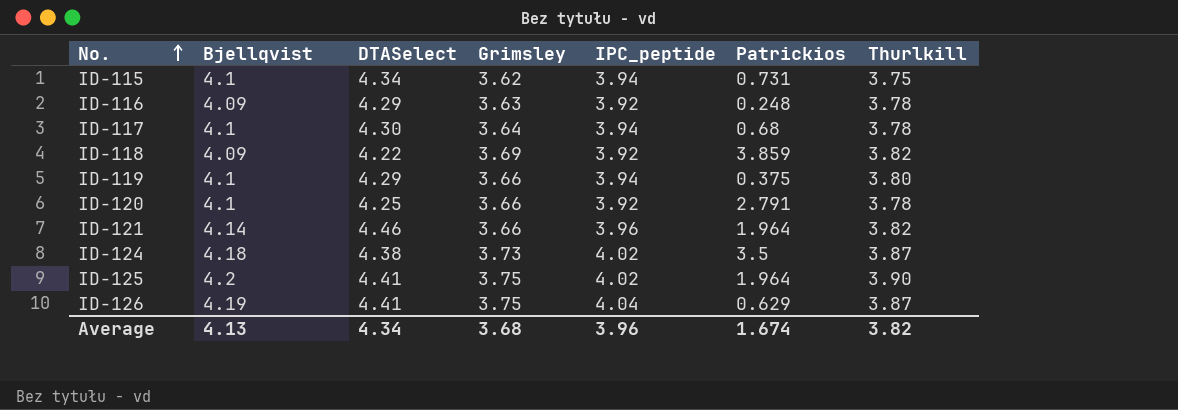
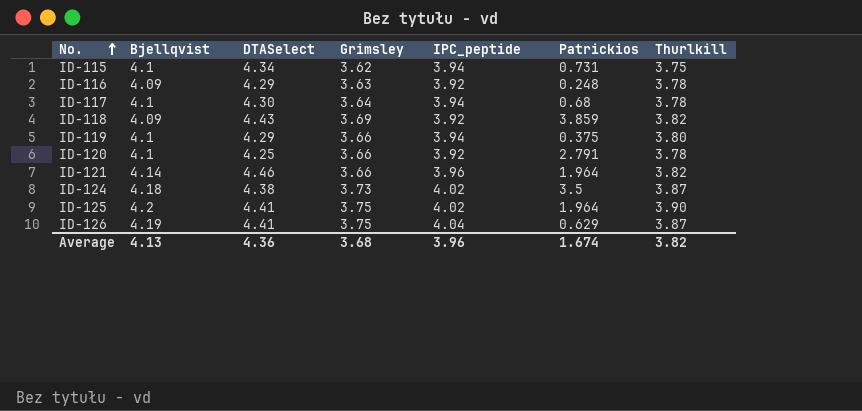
ID-118 | DTASelect: 4.22 -> 4.43
Average | DTASelect: 4.34 -> 4.36

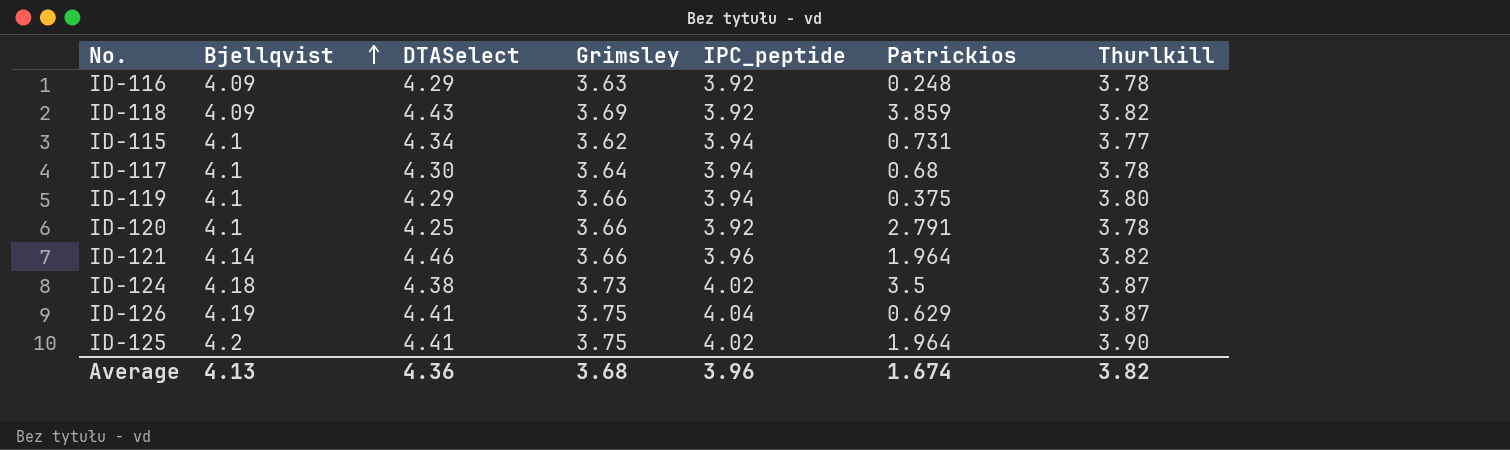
row order: No. ascending -> Bjellqvist ascending
ID-115 | Thurlkill: 3.75 -> 3.77

